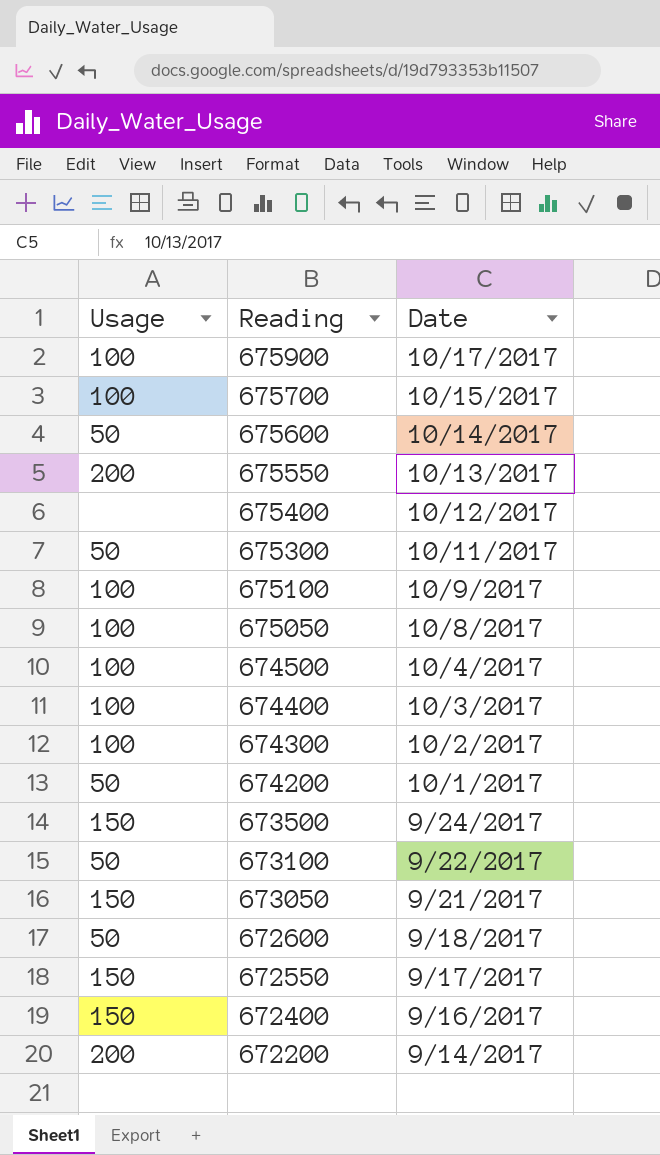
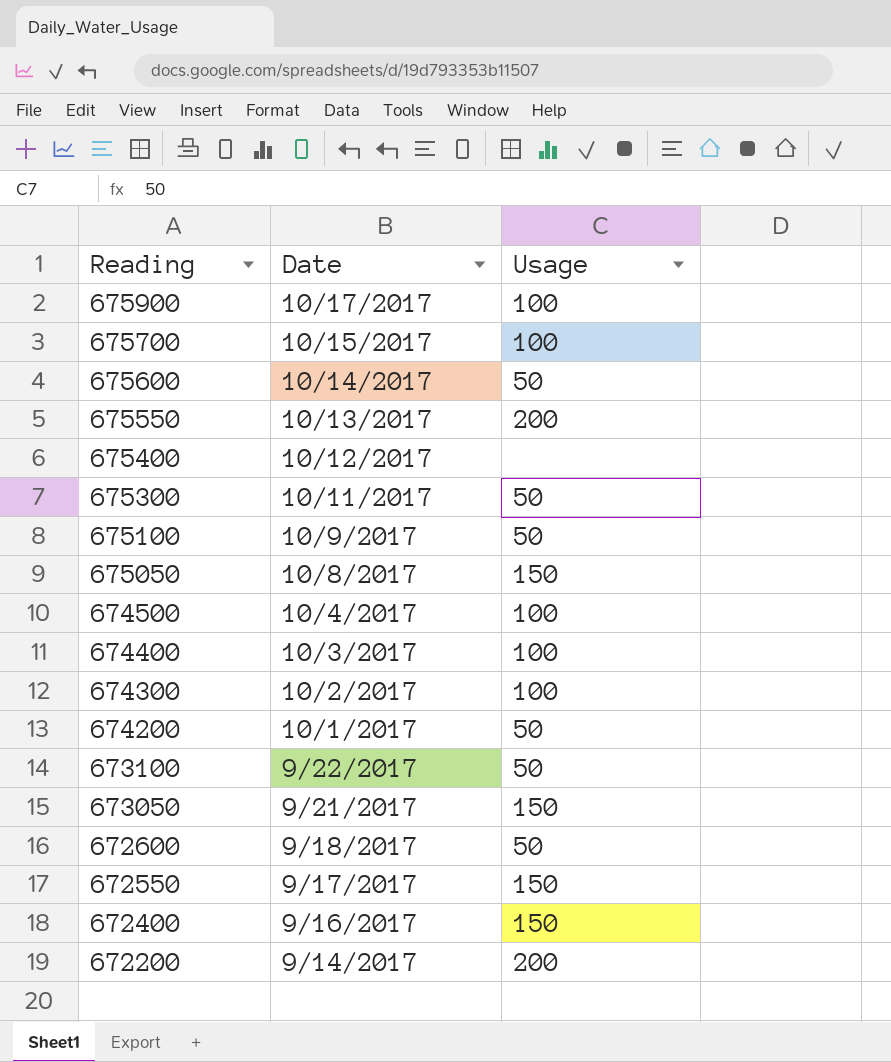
column Usage | position: 1 -> 3
row 673500: 150 | 9/24/2017 -> none
675100 | Usage: 100 -> 50
675050 | Usage: 100 -> 150

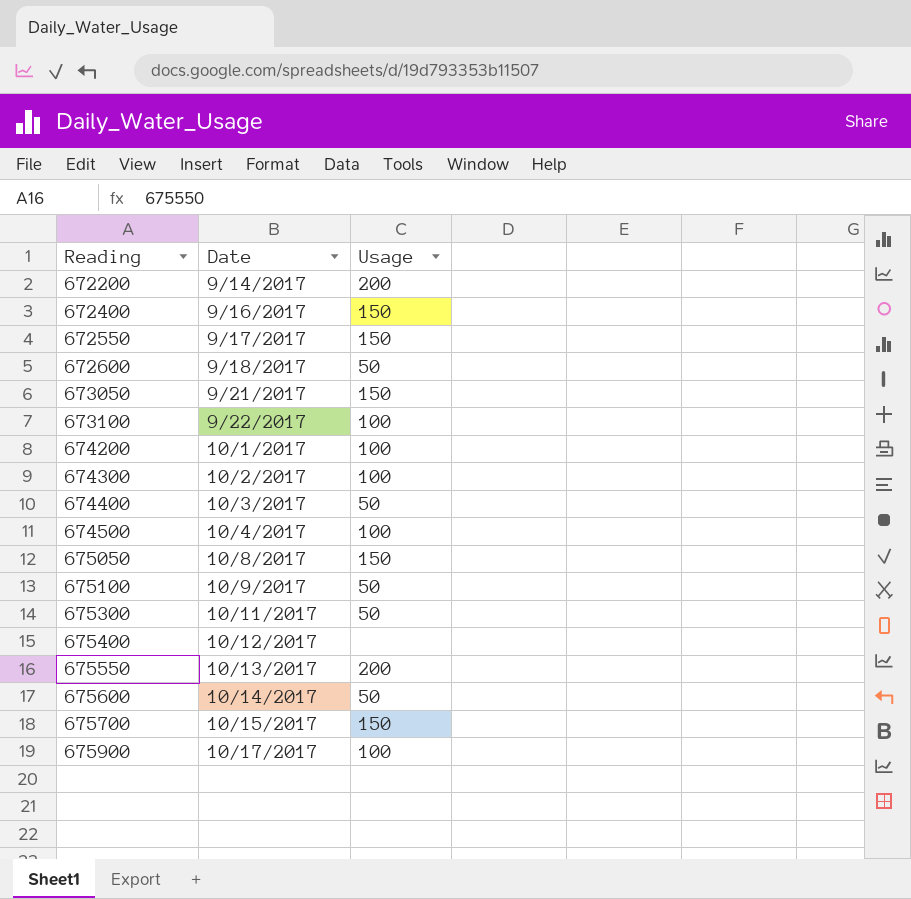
row order: Reading descending -> Reading ascending
673100 | Usage: 50 -> 100
674200 | Usage: 50 -> 100
674400 | Usage: 100 -> 50
675700 | Usage: 100 -> 150

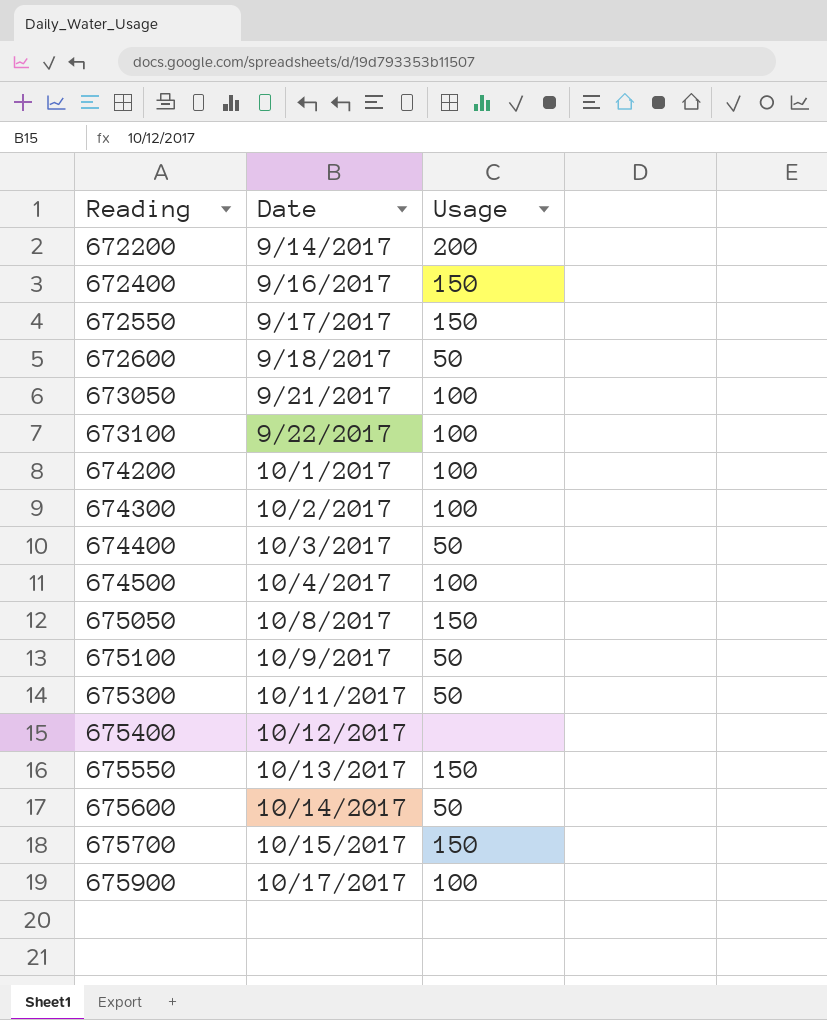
673050 | Usage: 150 -> 100
675550 | Usage: 200 -> 150

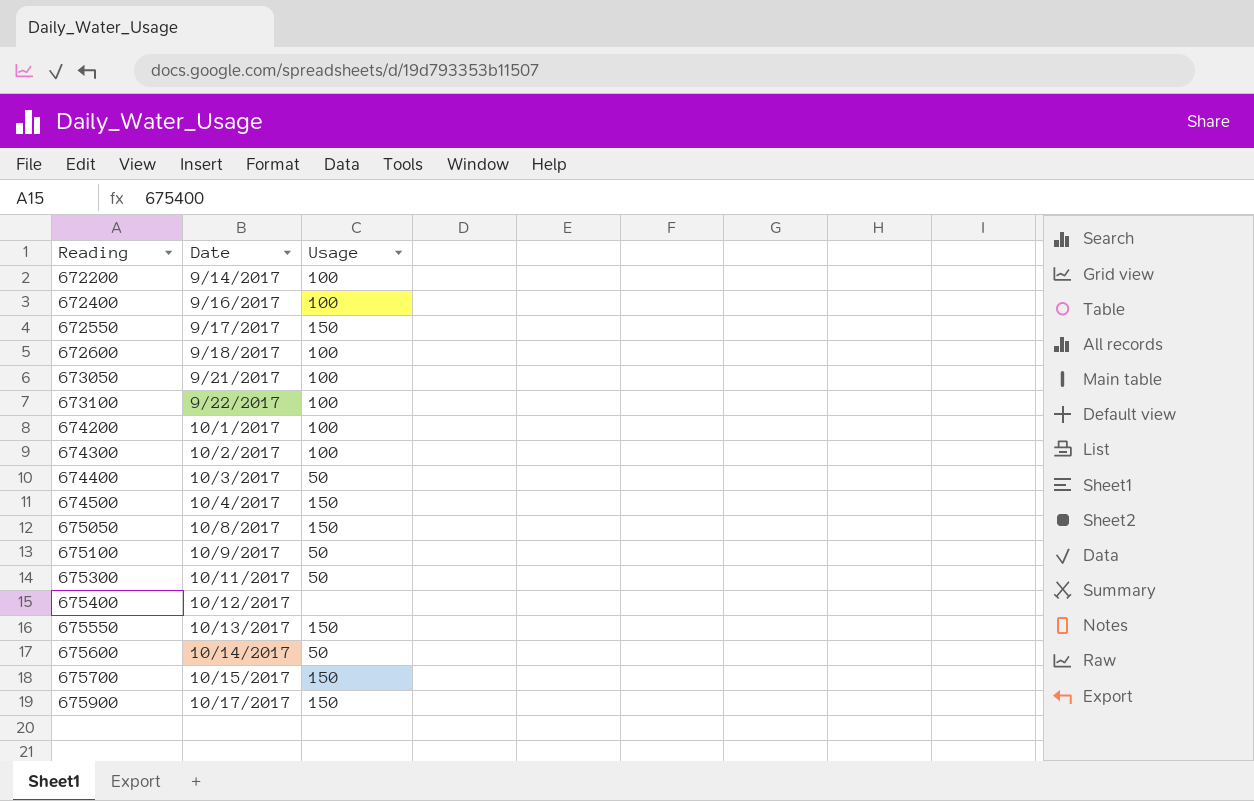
672200 | Usage: 200 -> 100
672400 | Usage: 150 -> 100
672600 | Usage: 50 -> 100
674500 | Usage: 100 -> 150
675900 | Usage: 100 -> 150

